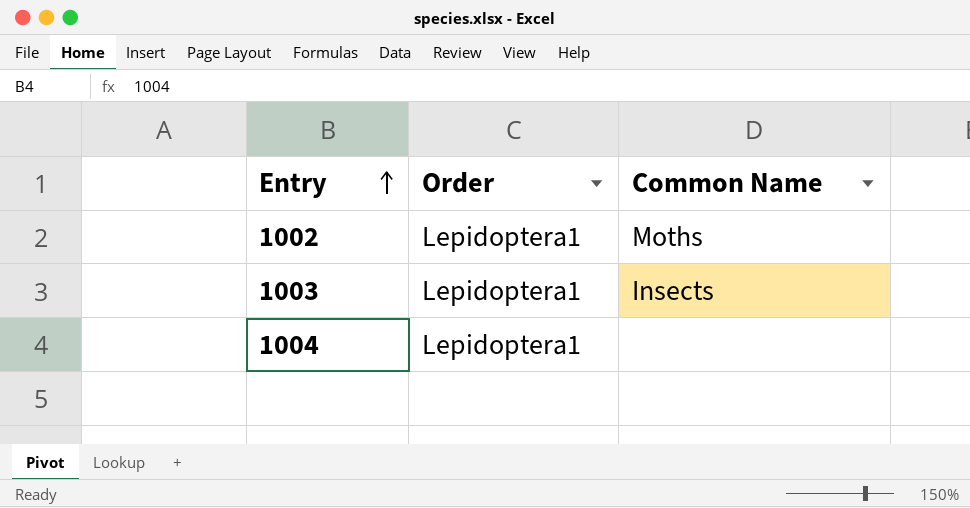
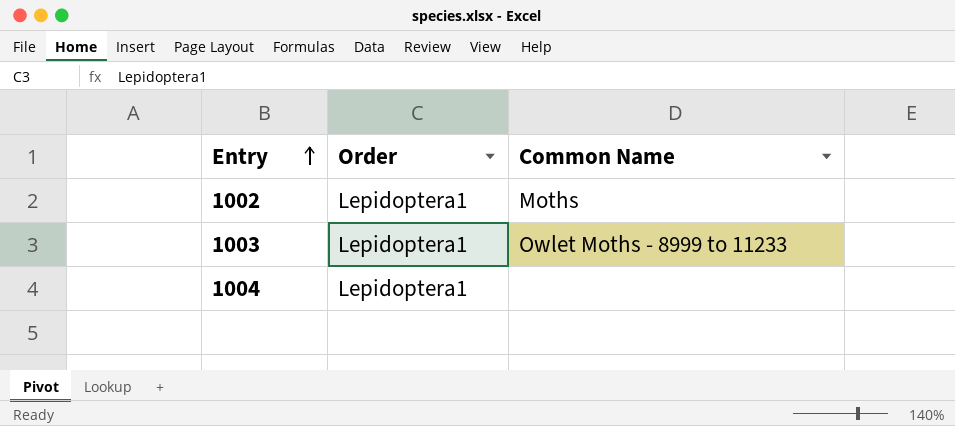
1003 | Common Name: Insects -> Owlet Moths - 8999 to 11233

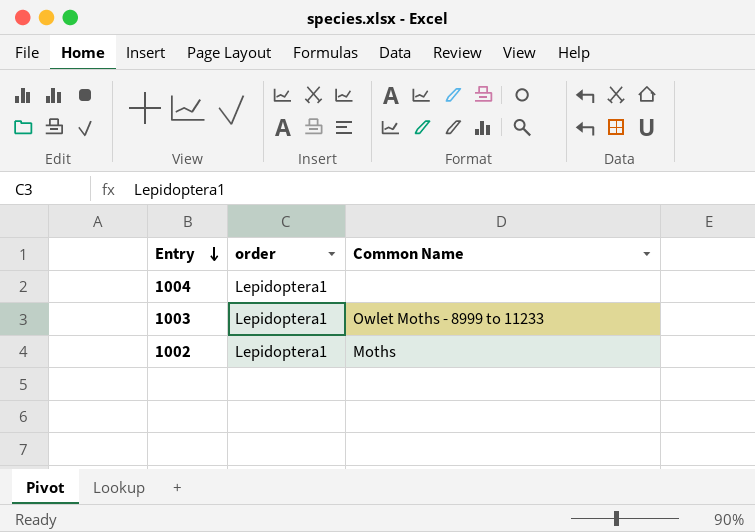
row order: Entry ascending -> Entry descending
column name: Order -> order

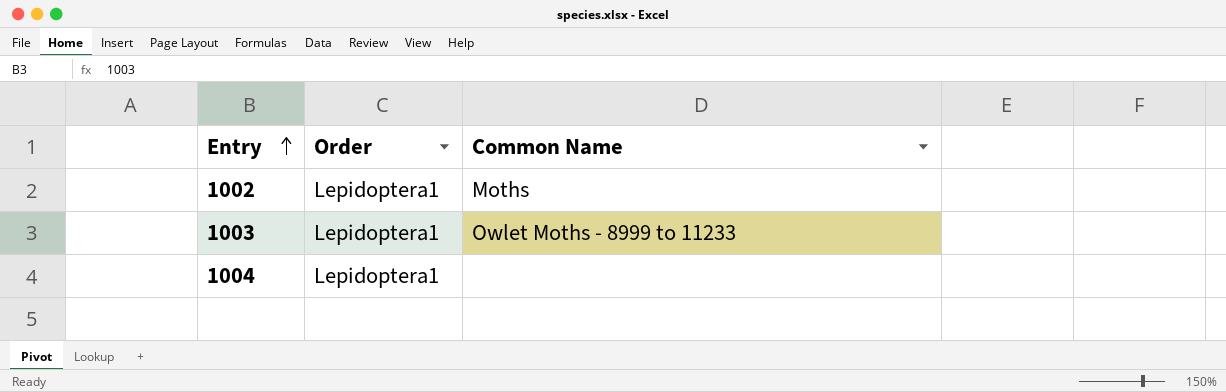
row order: Entry descending -> Entry ascending
column name: order -> Order

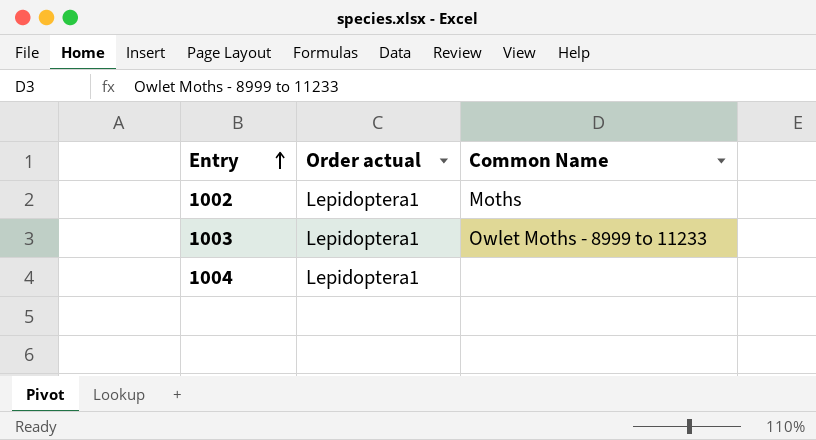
column name: Order -> Order actual

